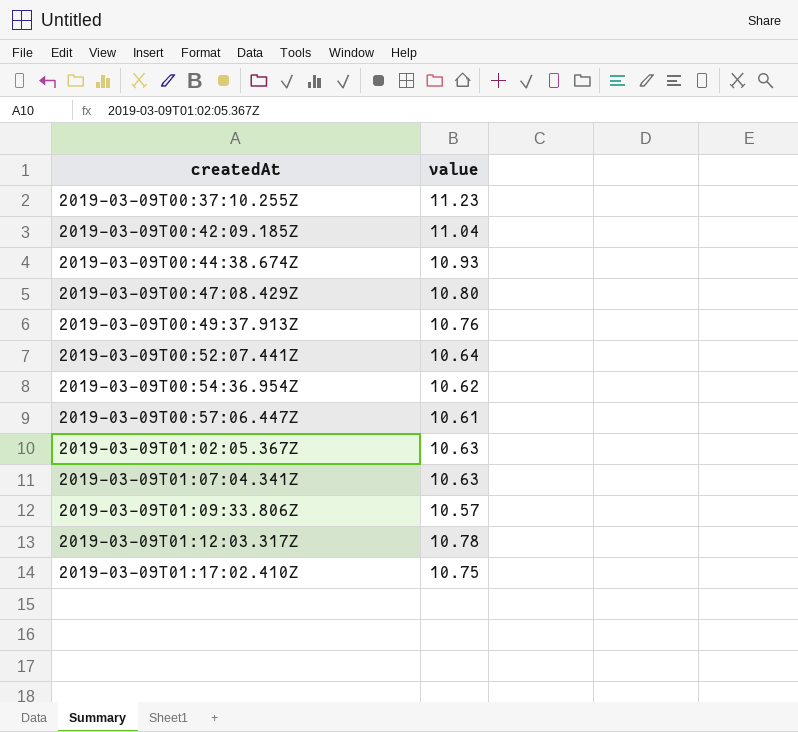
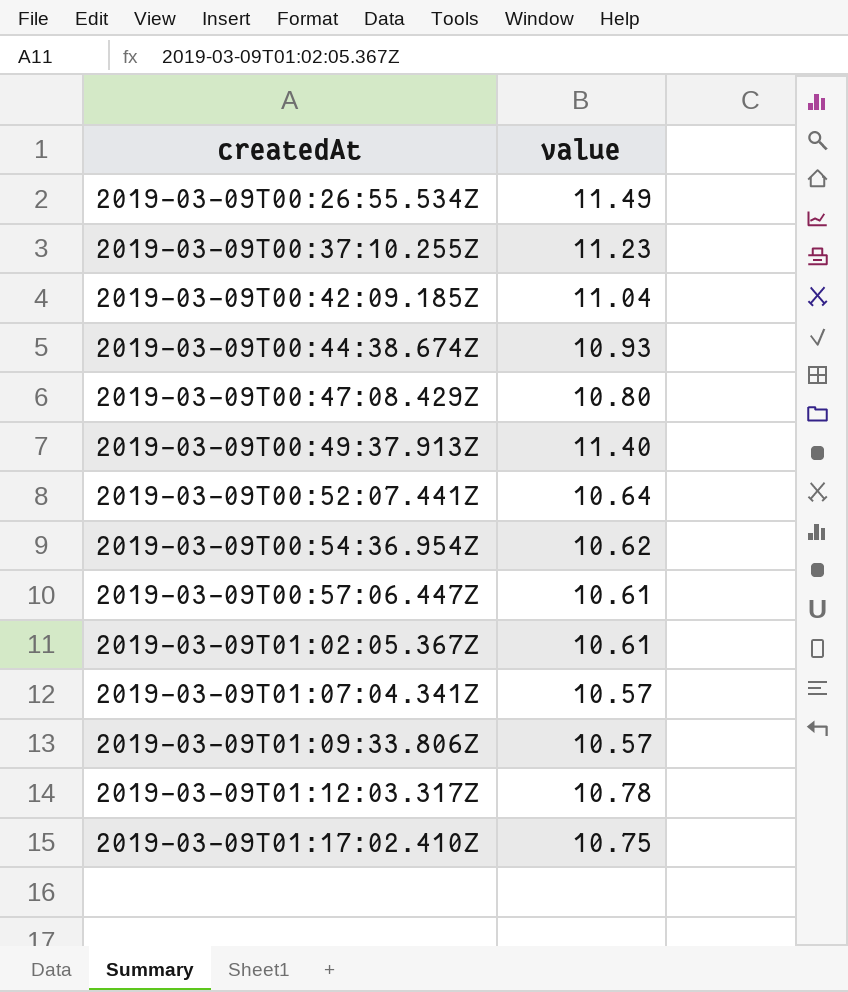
row 2019-03-09T00:26:55.534Z: none -> 11.49
2019-03-09T00:49:37.913Z | value: 10.76 -> 11.40
2019-03-09T01:02:05.367Z | value: 10.63 -> 10.61
2019-03-09T01:07:04.341Z | value: 10.63 -> 10.57

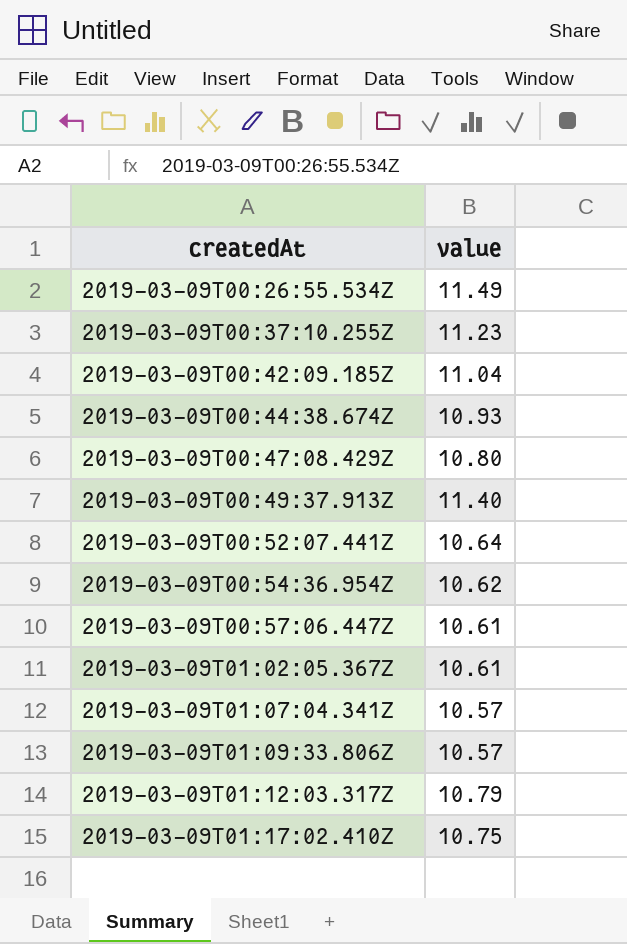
2019-03-09T01:12:03.317Z | value: 10.78 -> 10.79

